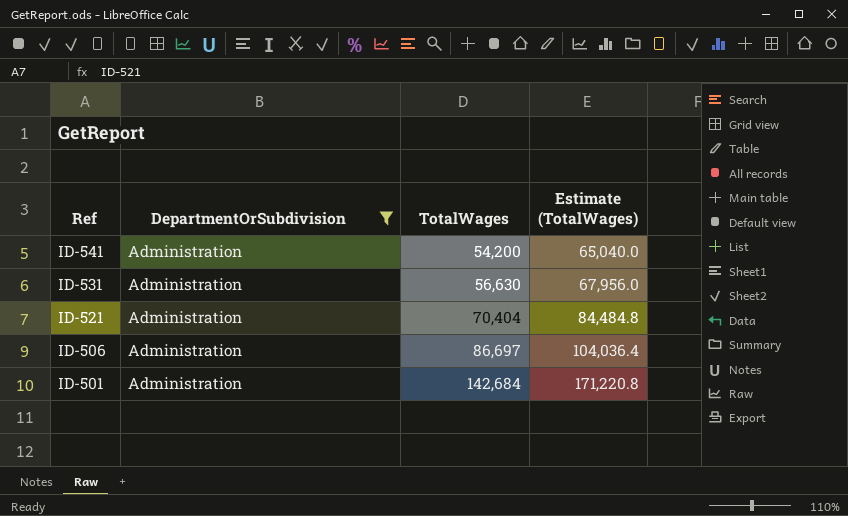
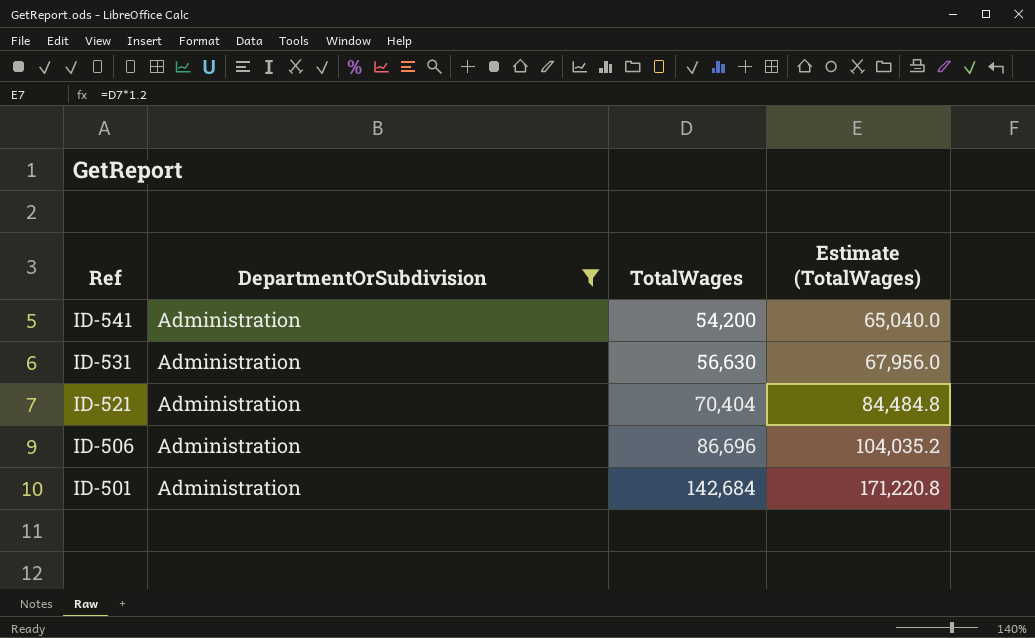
ID-506 | TotalWages: 86,697 -> 86,696
ID-506 | Estimate (TotalWages): 104,036.4 -> 104,035.2

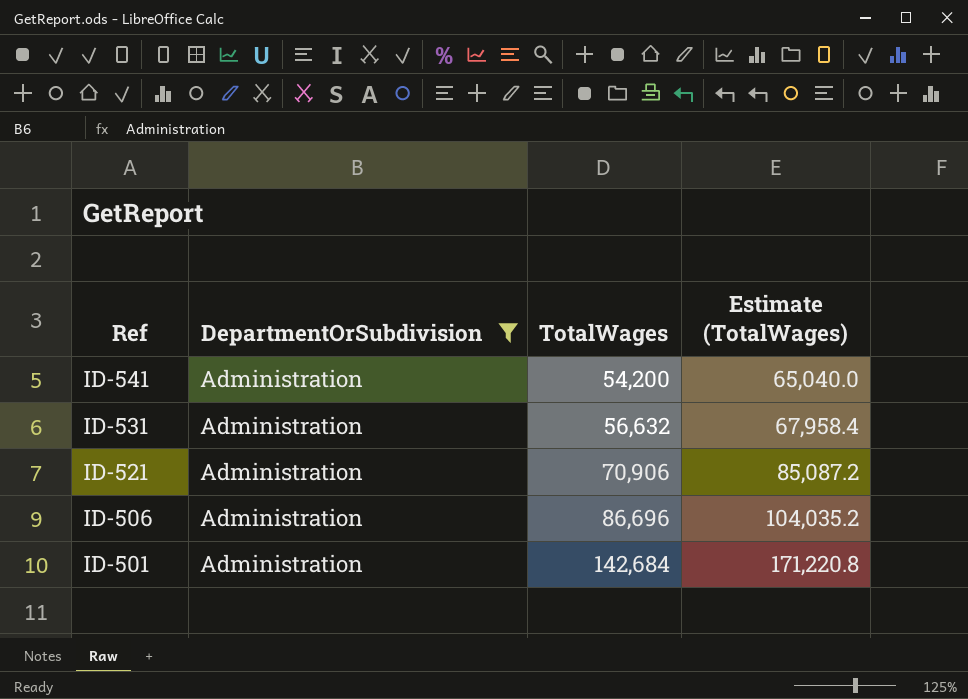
ID-531 | TotalWages: 56,630 -> 56,632
ID-531 | Estimate (TotalWages): 67,956.0 -> 67,958.4
ID-521 | TotalWages: 70,404 -> 70,906
ID-521 | Estimate (TotalWages): 84,484.8 -> 85,087.2

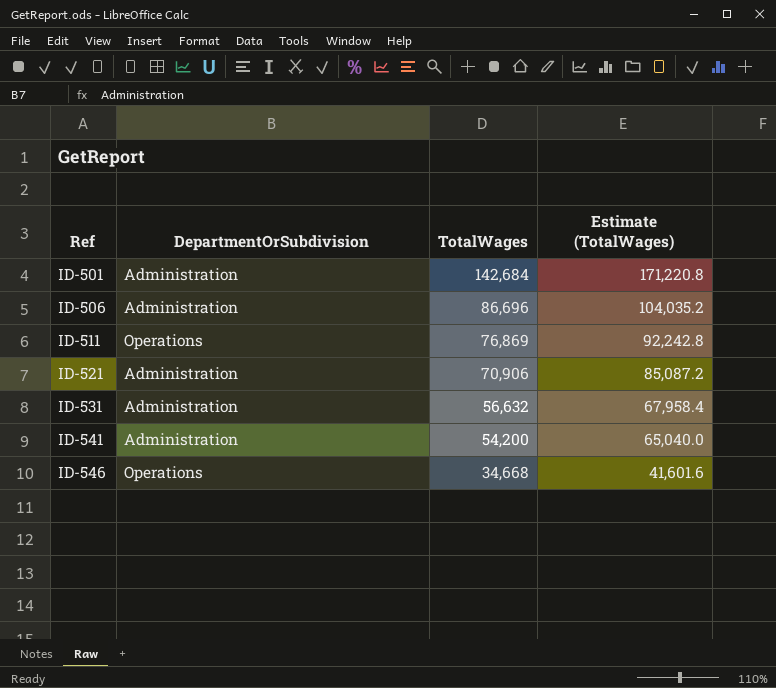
filter: DepartmentOrSubdivision = Administration -> none
row order: Ref descending -> Ref ascending

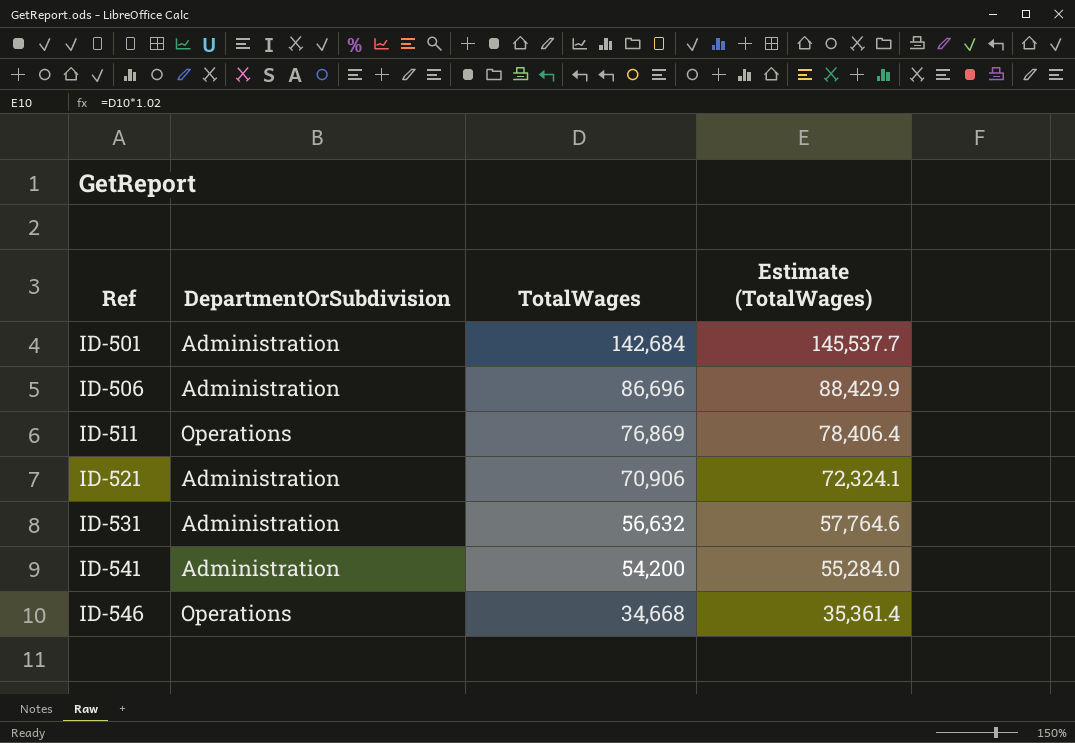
column Estimate (TotalWages) | formula: [TotalWages] * 1.2 -> [TotalWages] * 1.02

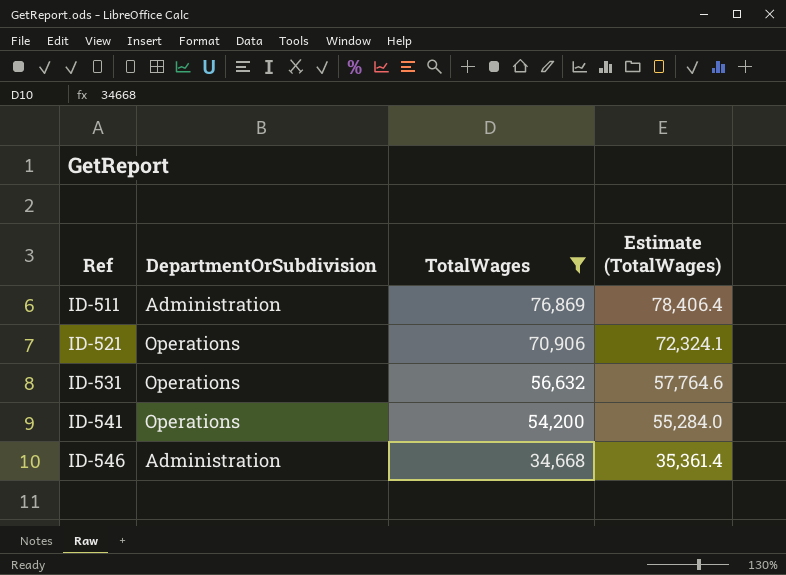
filter: none -> TotalWages <= 76,869
ID-511 | DepartmentOrSubdivision: Operations -> Administration
ID-521 | DepartmentOrSubdivision: Administration -> Operations
ID-531 | DepartmentOrSubdivision: Administration -> Operations
ID-541 | DepartmentOrSubdivision: Administration -> Operations
ID-546 | DepartmentOrSubdivision: Operations -> Administration

